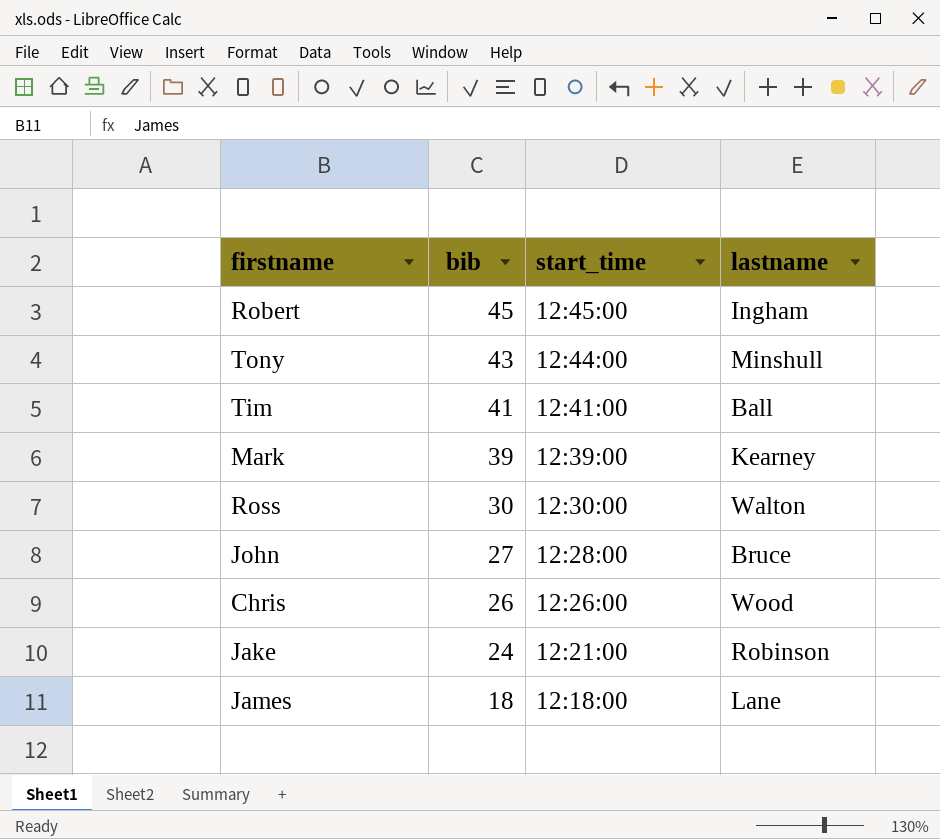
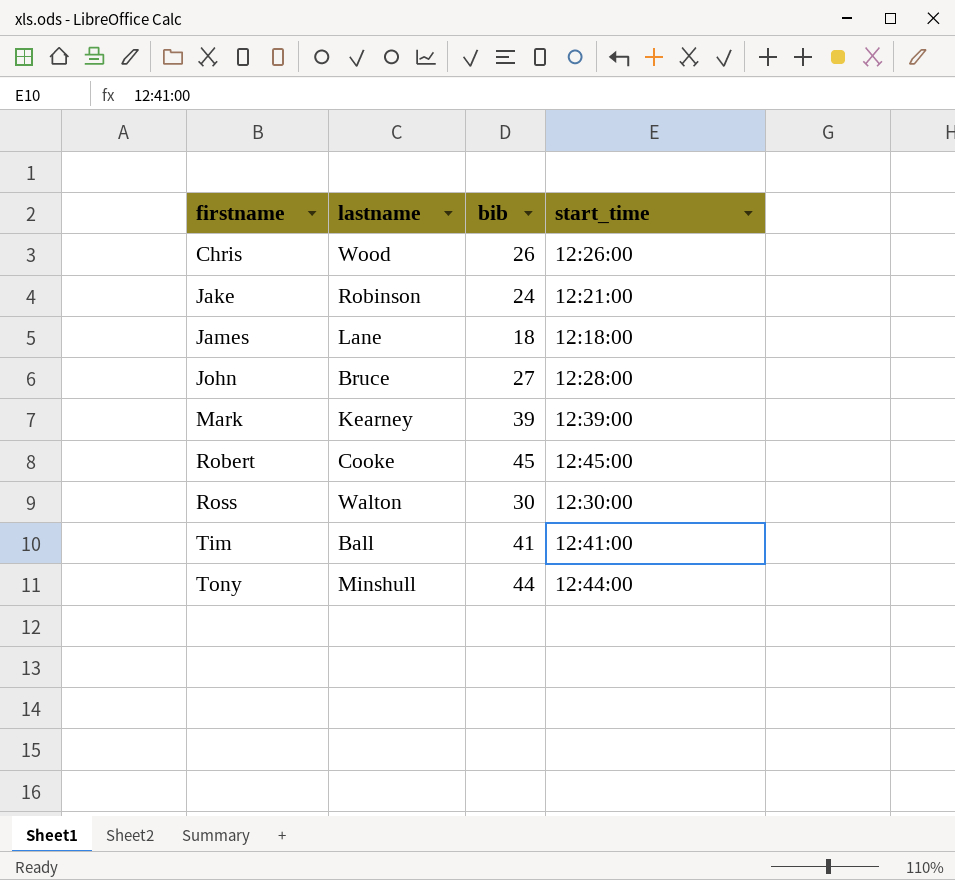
row order: bib descending -> firstname ascending
column lastname | position: 4 -> 2
Robert | lastname: Ingham -> Cooke
Tony | bib: 43 -> 44

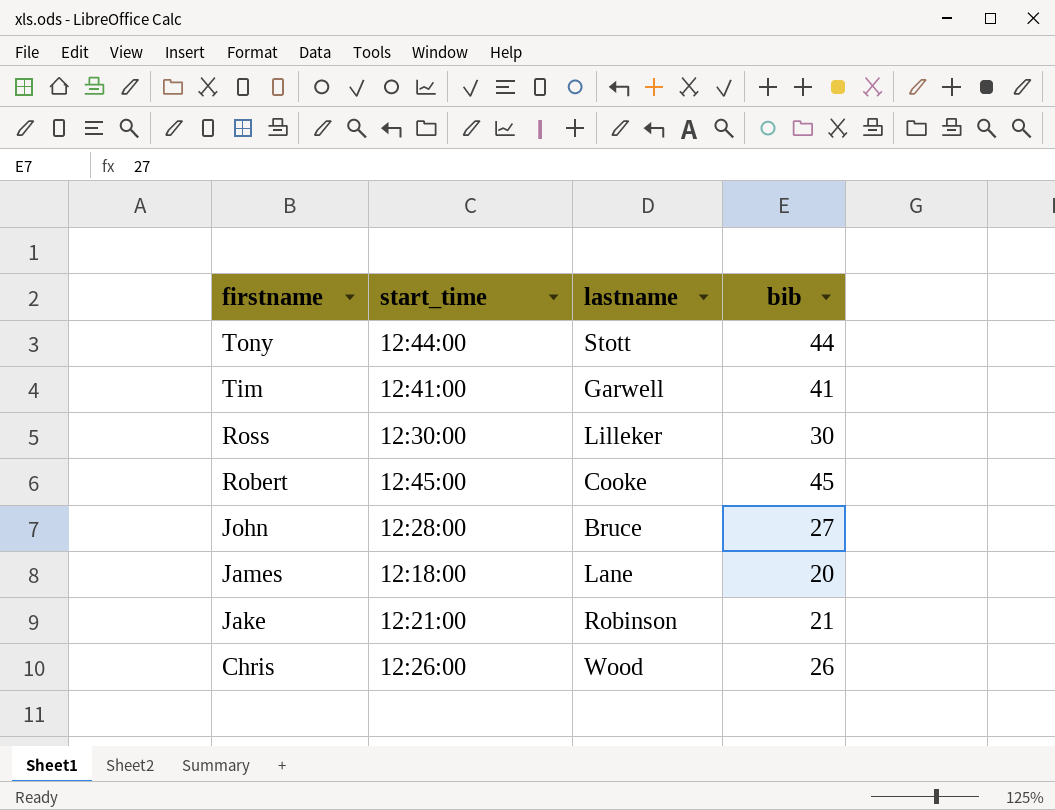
row order: firstname ascending -> firstname descending
column start_time | position: 4 -> 2
row Mark: Kearney | 39 | 12:39:00 -> none
Tony | lastname: Minshull -> Stott
Tim | lastname: Ball -> Garwell
Ross | lastname: Walton -> Lilleker
James | bib: 18 -> 20
Jake | bib: 24 -> 21

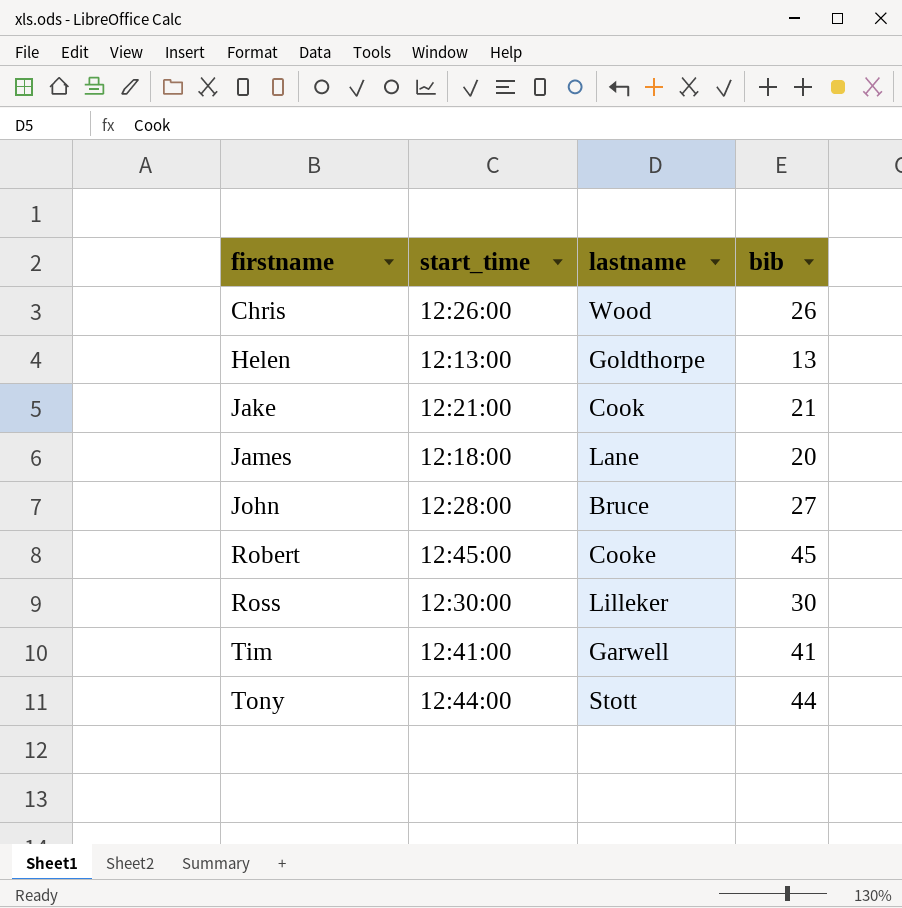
row order: firstname descending -> firstname ascending
row Helen: none -> 12:13:00 | Goldthorpe | 13
Jake | lastname: Robinson -> Cook

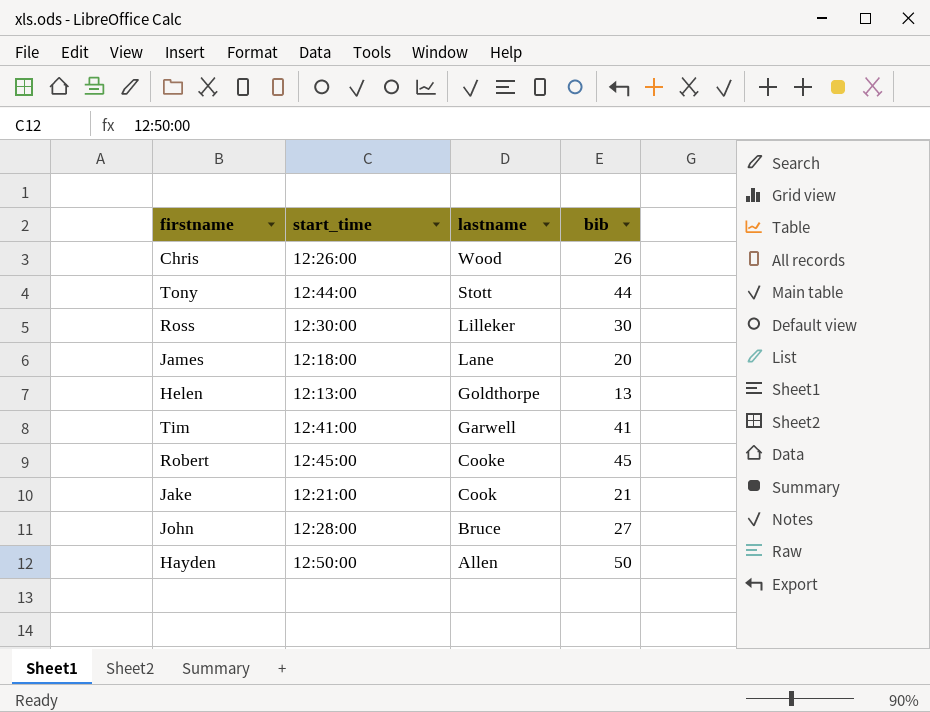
row order: firstname ascending -> lastname descending
row Hayden: none -> 12:50:00 | Allen | 50

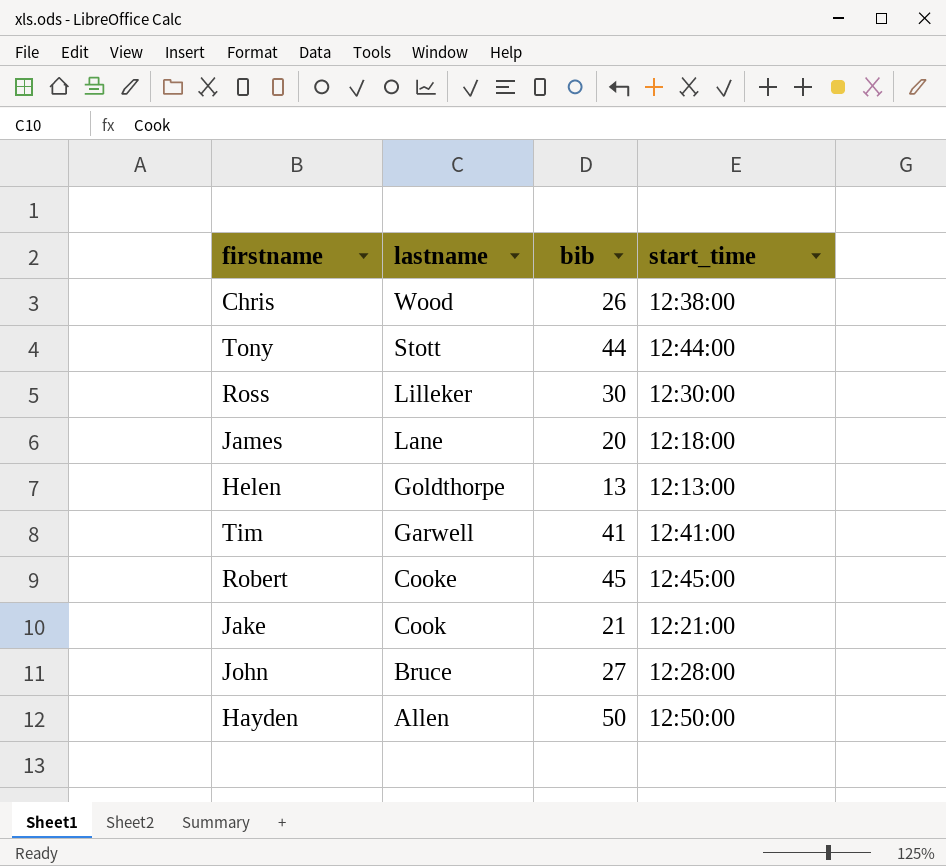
column start_time | position: 2 -> 4
Chris | start_time: 12:26:00 -> 12:38:00

